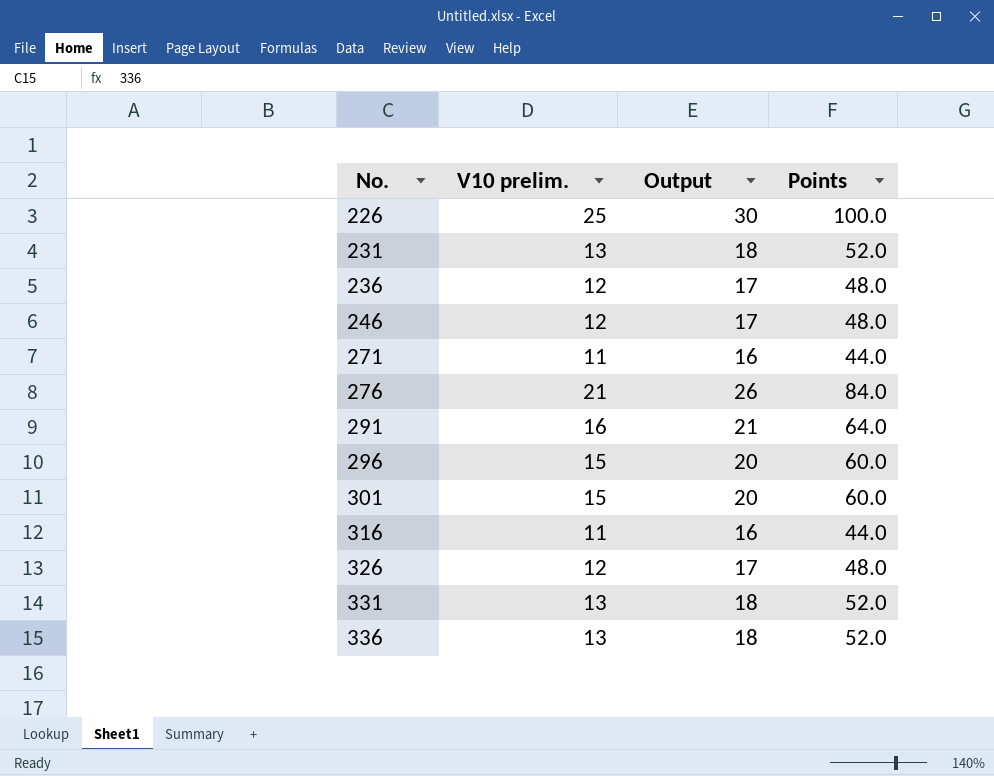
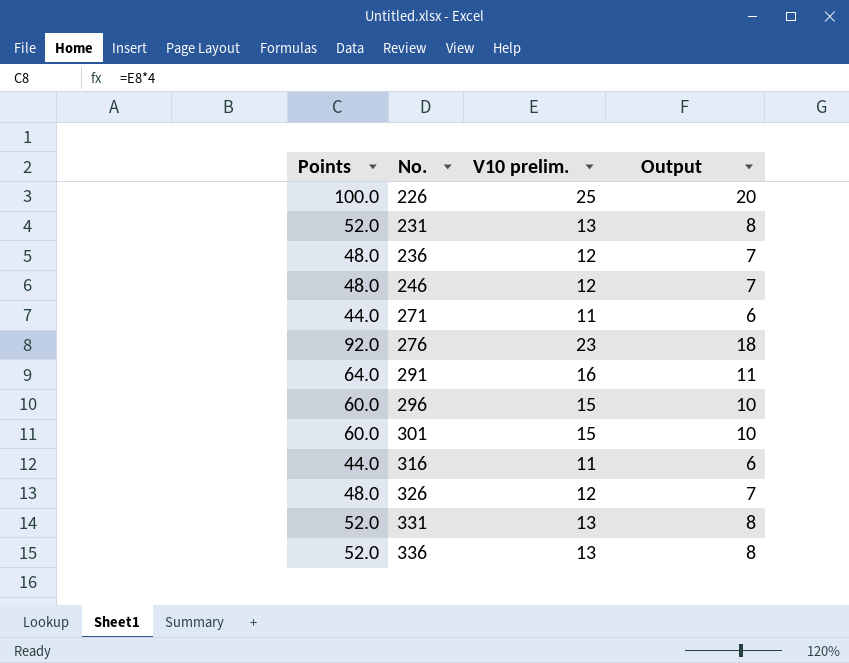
column Points | position: 4 -> 1
column Output | formula: [V10 prelim.] + 5 -> [V10 prelim.] - 5
276 | Points: 84.0 -> 92.0
276 | V10 prelim.: 21 -> 23

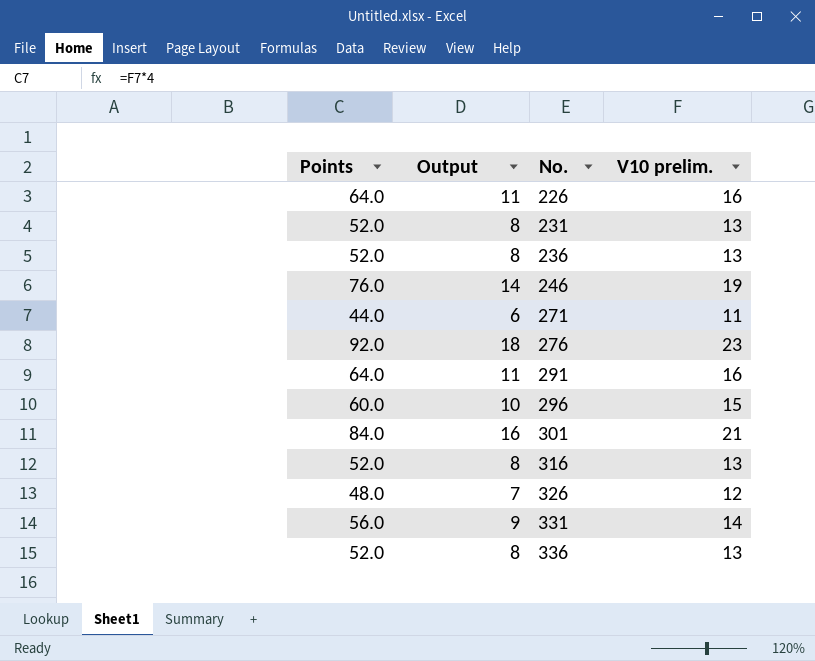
column Output | position: 4 -> 2
226 | Points: 100.0 -> 64.0
226 | Output: 20 -> 11
226 | V10 prelim.: 25 -> 16
236 | Points: 48.0 -> 52.0
236 | Output: 7 -> 8
236 | V10 prelim.: 12 -> 13
246 | Points: 48.0 -> 76.0
246 | Output: 7 -> 14
246 | V10 prelim.: 12 -> 19
301 | Points: 60.0 -> 84.0
301 | Output: 10 -> 16
301 | V10 prelim.: 15 -> 21
316 | Points: 44.0 -> 52.0
316 | Output: 6 -> 8
316 | V10 prelim.: 11 -> 13
331 | Points: 52.0 -> 56.0
331 | Output: 8 -> 9
331 | V10 prelim.: 13 -> 14

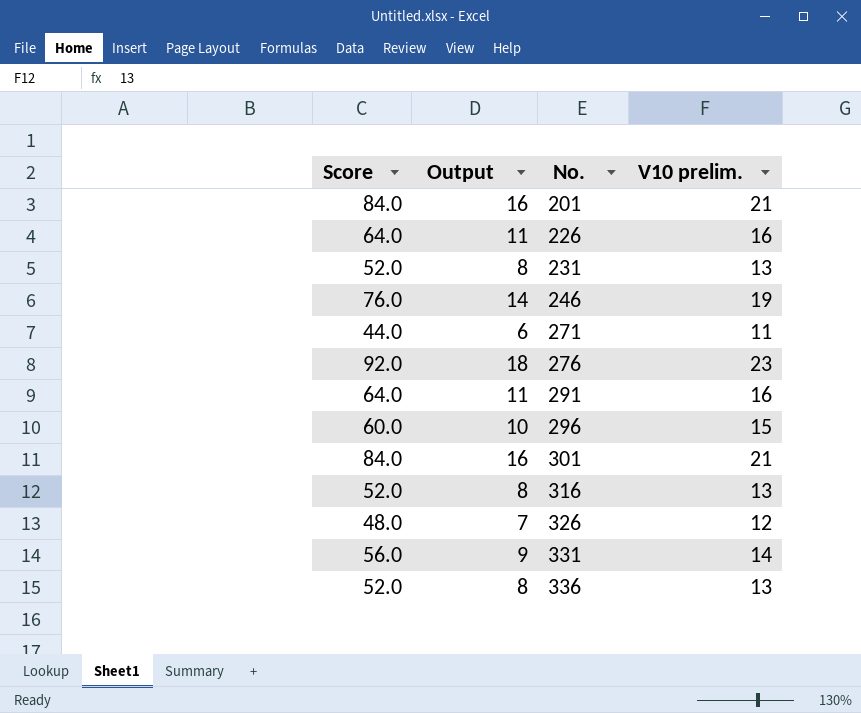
column name: Points -> Score
row 236: 52.0 | 8 | 13 -> none
row 201: none -> 84.0 | 16 | 21

